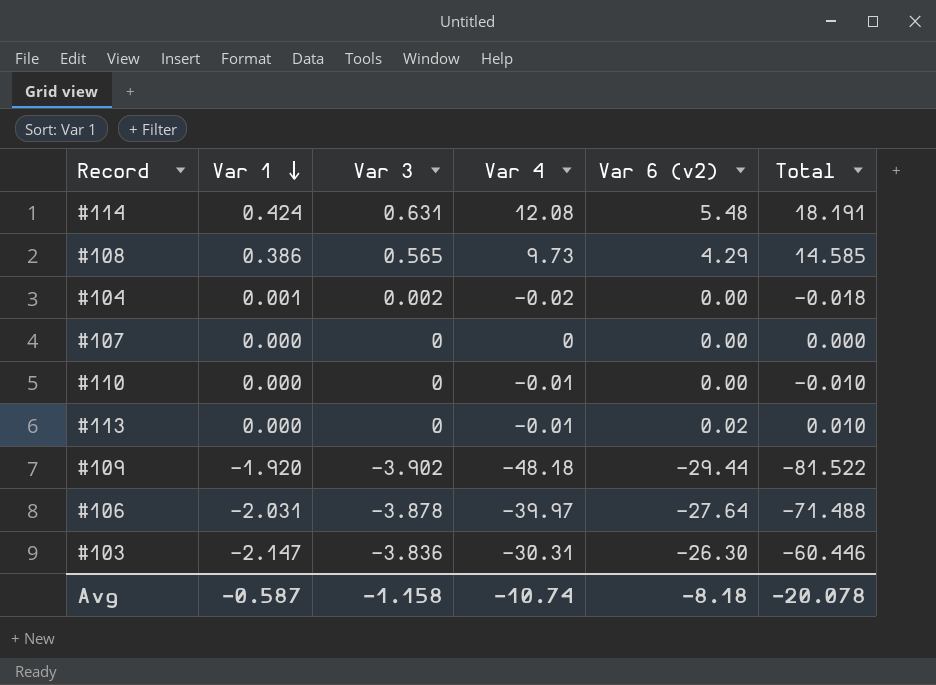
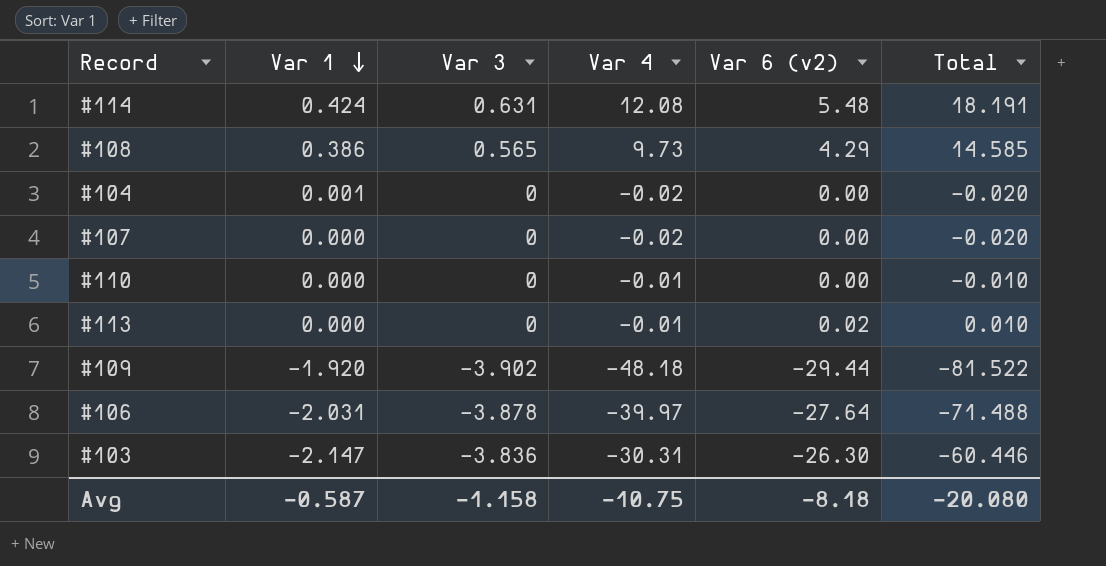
#104 | Var 3: 0.002 -> 0
#104 | Total: -0.018 -> -0.020
#107 | Var 4: 0 -> -0.02
#107 | Total: 0.000 -> -0.020
Avg | Var 4: -10.74 -> -10.75
Avg | Total: -20.078 -> -20.080

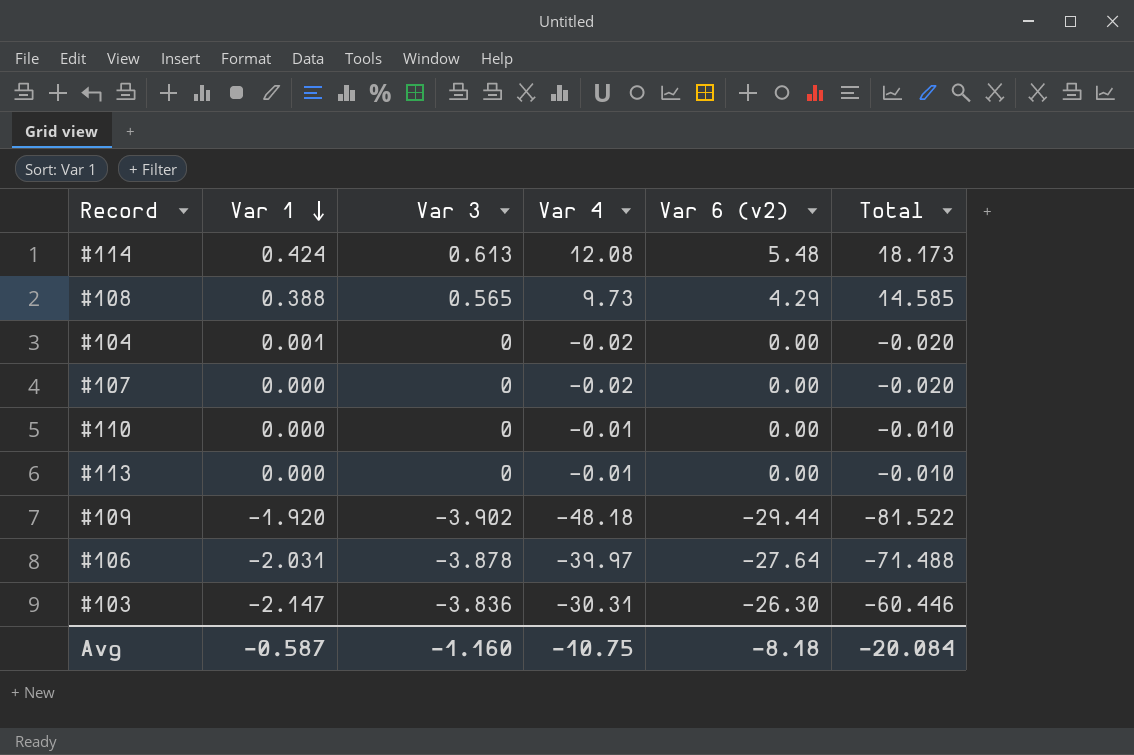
#114 | Var 3: 0.631 -> 0.613
#114 | Total: 18.191 -> 18.173
#108 | Var 1: 0.386 -> 0.388
#113 | Var 6 (v2): 0.02 -> 0.00
#113 | Total: 0.010 -> -0.010
Avg | Var 3: -1.158 -> -1.160
Avg | Total: -20.080 -> -20.084

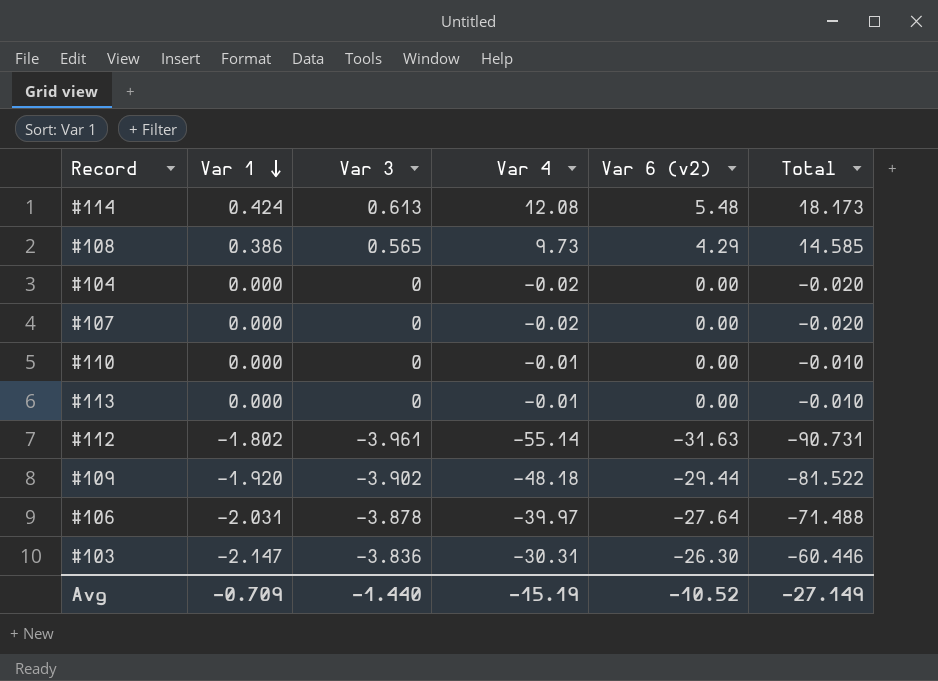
#108 | Var 1: 0.388 -> 0.386
#104 | Var 1: 0.001 -> 0.000
row #112: none -> -1.802 | -3.961 | -55.14 | -31.63 | -90.731
Avg | Var 1: -0.587 -> -0.709
Avg | Var 3: -1.160 -> -1.440
Avg | Var 4: -10.75 -> -15.19
Avg | Var 6 (v2): -8.18 -> -10.52
Avg | Total: -20.084 -> -27.149

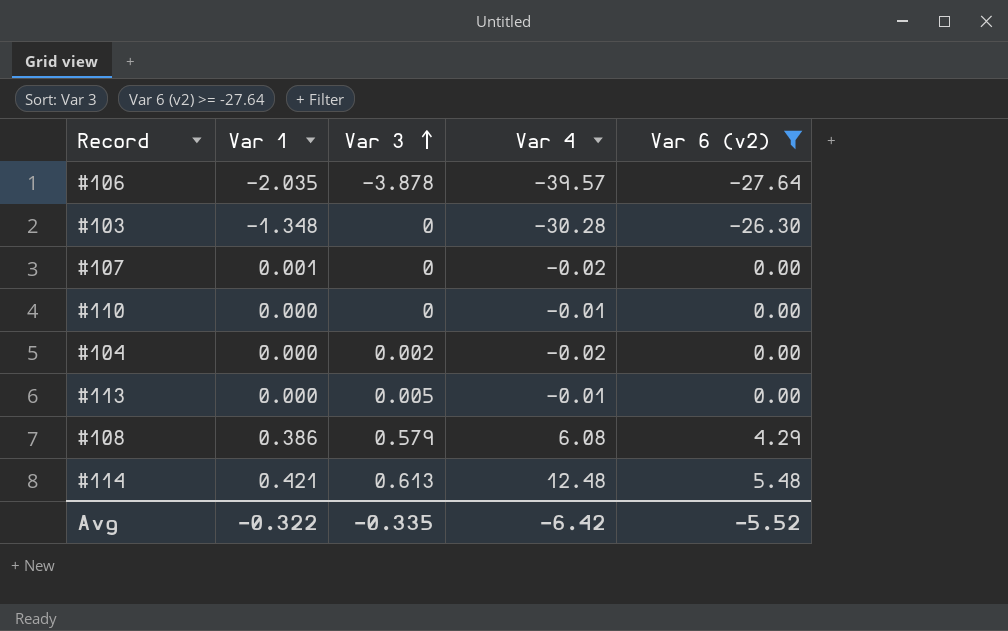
filter: none -> Var 6 (v2) >= -27.64
row order: Var 1 descending -> Var 3 ascending
column Total | formula: [Var 3] + [Var 4] + [Var 6 (v2)] -> none
#106 | Var 1: -2.031 -> -2.035
#106 | Var 4: -39.97 -> -39.57
#103 | Var 1: -2.147 -> -1.348
#103 | Var 3: -3.836 -> 0
#103 | Var 4: -30.31 -> -30.28
#107 | Var 1: 0.000 -> 0.001
#104 | Var 3: 0 -> 0.002
#113 | Var 3: 0 -> 0.005
#108 | Var 3: 0.565 -> 0.579
#108 | Var 4: 9.73 -> 6.08
#114 | Var 1: 0.424 -> 0.421
#114 | Var 4: 12.08 -> 12.48
Avg | Var 1: -0.709 -> -0.322
Avg | Var 3: -1.440 -> -0.335
Avg | Var 4: -15.19 -> -6.42
Avg | Var 6 (v2): -10.52 -> -5.52

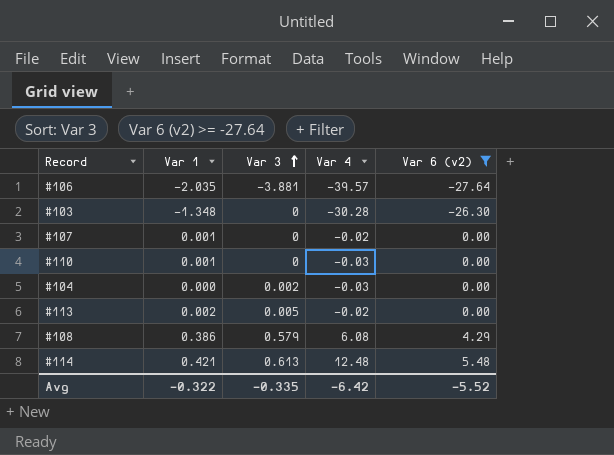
#106 | Var 3: -3.878 -> -3.881
#110 | Var 1: 0.000 -> 0.001
#110 | Var 4: -0.01 -> -0.03
#104 | Var 4: -0.02 -> -0.03
#113 | Var 1: 0.000 -> 0.002
#113 | Var 4: -0.01 -> -0.02

